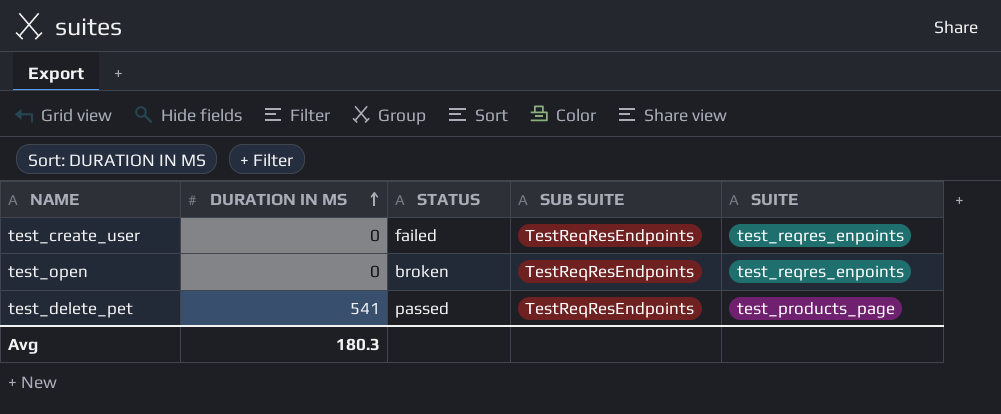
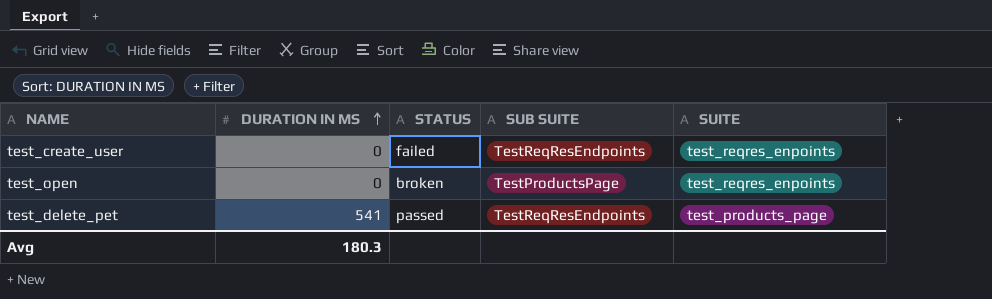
test_open | SUB SUITE: TestReqResEndpoints -> TestProductsPage

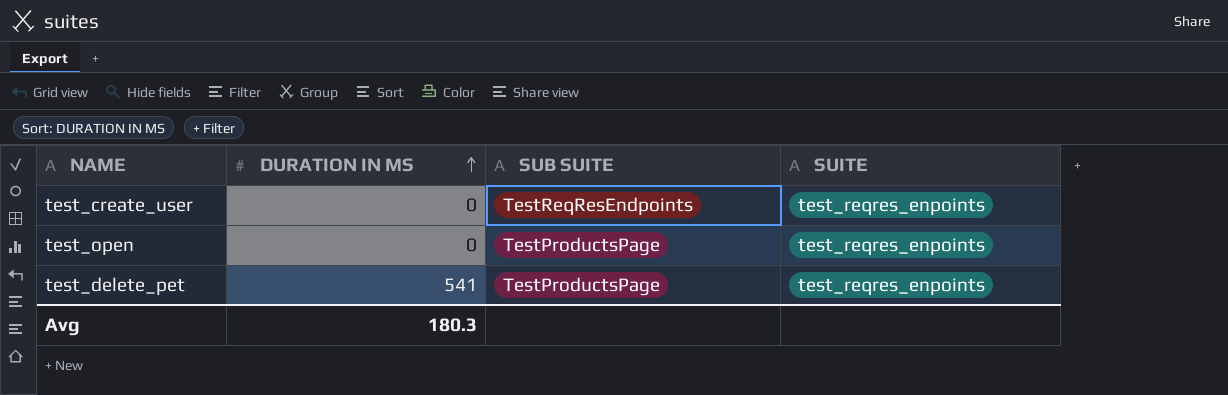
column STATUS | position: 3 -> none
test_delete_pet | SUB SUITE: TestReqResEndpoints -> TestProductsPage
test_delete_pet | SUITE: test_products_page -> test_reqres_enpoints

